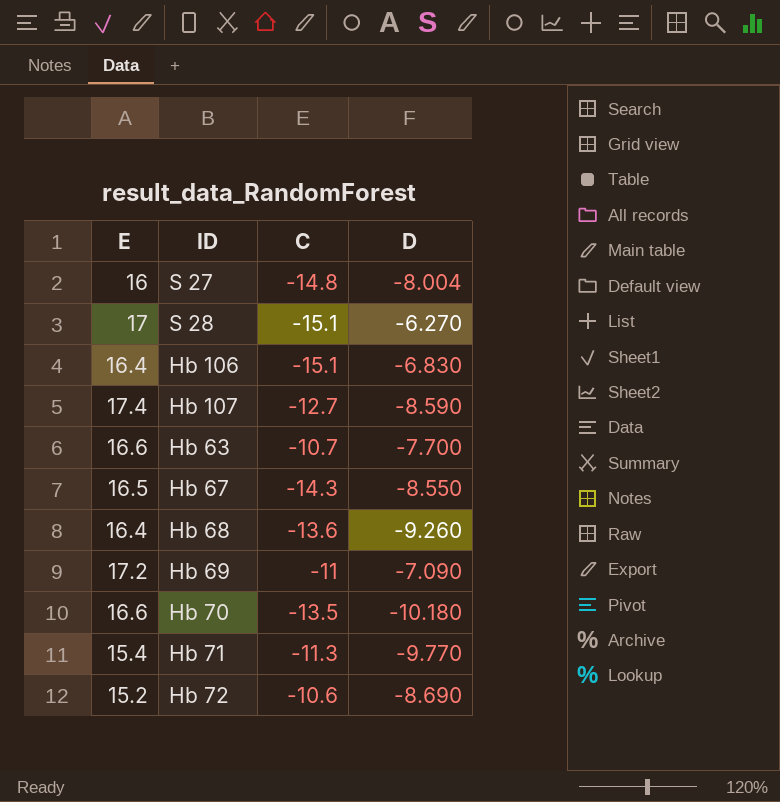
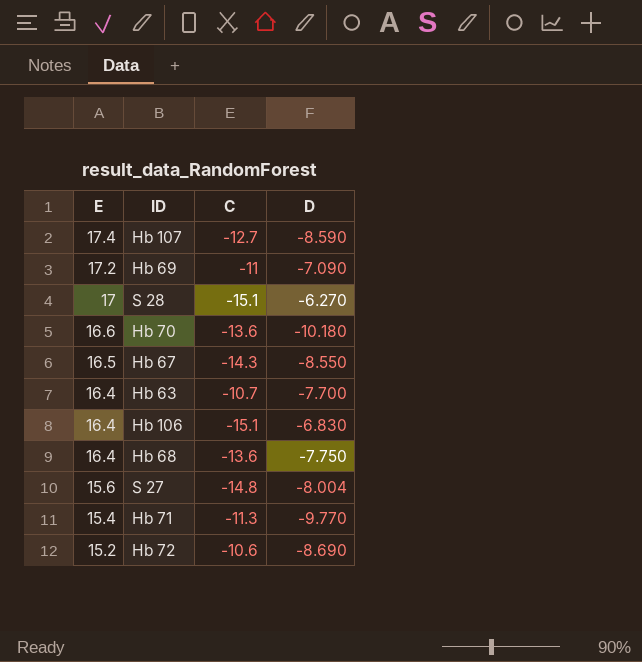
row order: none -> E descending
Hb 70 | C: -13.5 -> -13.6
Hb 63 | E: 16.6 -> 16.4
Hb 68 | D: -9.260 -> -7.750
S 27 | E: 16 -> 15.6

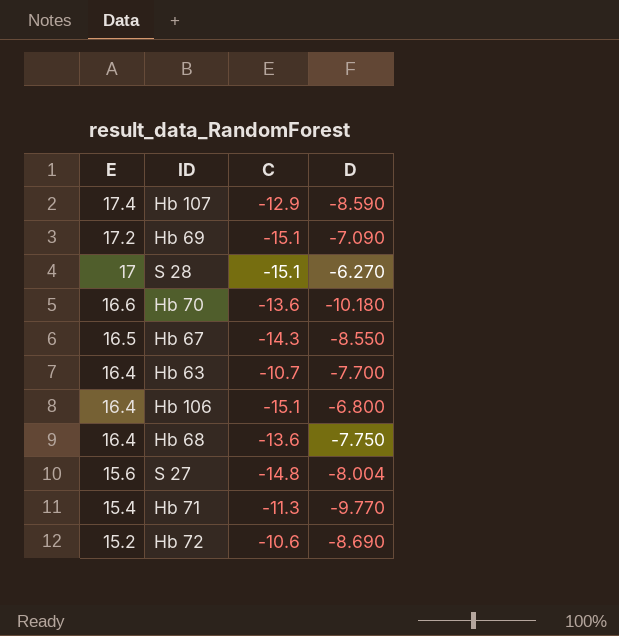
Hb 107 | C: -12.7 -> -12.9
Hb 69 | C: -11 -> -15.1
Hb 106 | D: -6.830 -> -6.800

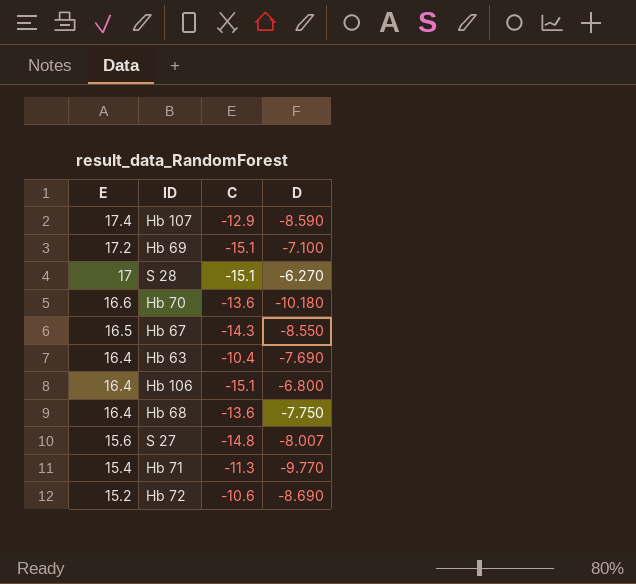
Hb 69 | D: -7.090 -> -7.100
Hb 63 | C: -10.7 -> -10.4
Hb 63 | D: -7.700 -> -7.690
S 27 | D: -8.004 -> -8.007

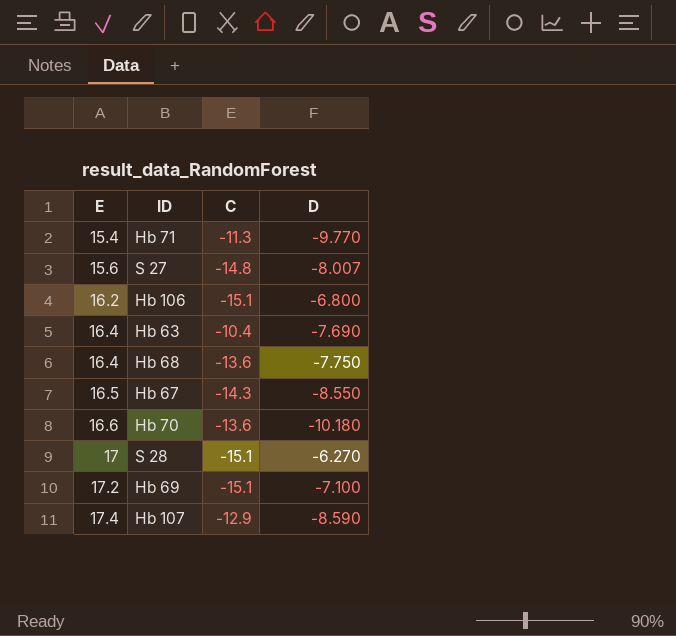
row order: E descending -> E ascending
row Hb 72: 15.2 | -10.6 | -8.690 -> none
Hb 106 | E: 16.4 -> 16.2

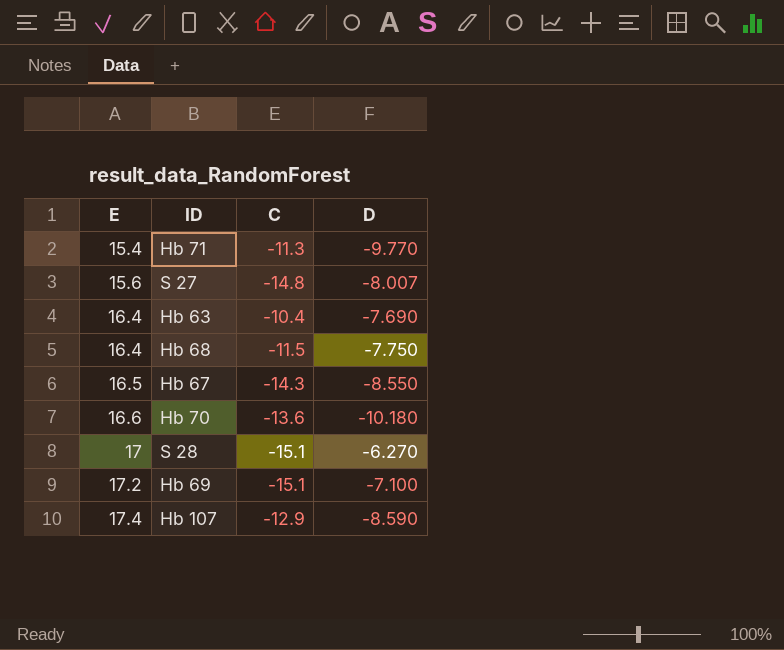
row Hb 106: 16.2 | -15.1 | -6.800 -> none
Hb 68 | C: -13.6 -> -11.5

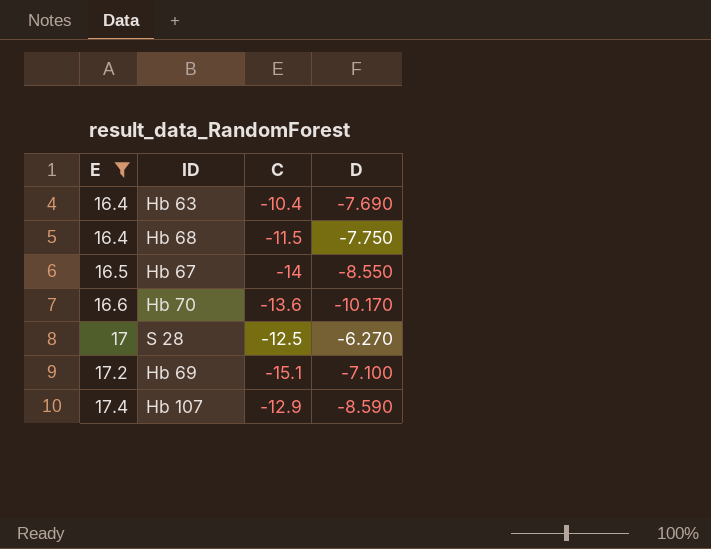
filter: none -> E >= 16.4
Hb 67 | C: -14.3 -> -14
Hb 70 | D: -10.180 -> -10.170
S 28 | C: -15.1 -> -12.5

